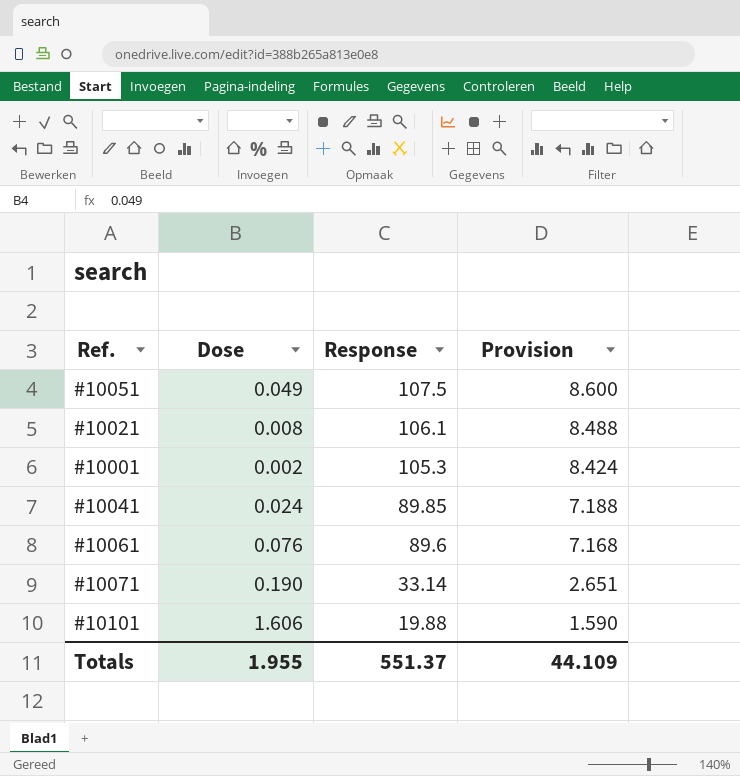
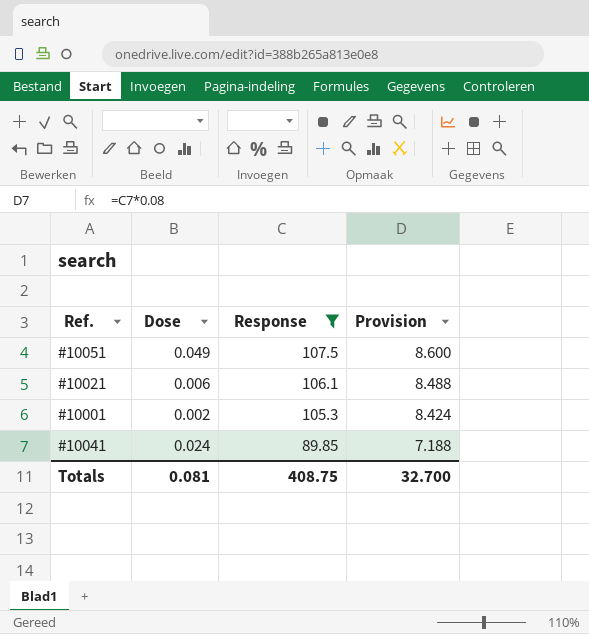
filter: none -> Response >= 89.85
#10021 | Dose: 0.008 -> 0.006
Totals | Dose: 1.955 -> 0.081
Totals | Response: 551.37 -> 408.75
Totals | Provision: 44.109 -> 32.700

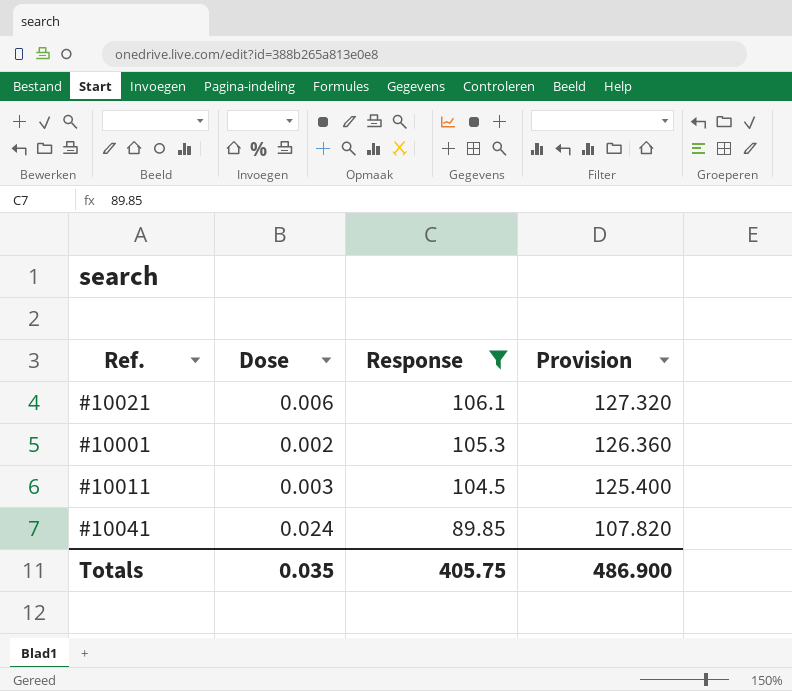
column Provision | formula: [Response] * 0.08 -> [Response] * 1.2
row #10051: 0.049 | 107.5 | 8.600 -> none
row #10011: none -> 0.003 | 104.5 | 125.400
Totals | Dose: 0.081 -> 0.035
Totals | Response: 408.75 -> 405.75
Totals | Provision: 32.700 -> 486.900

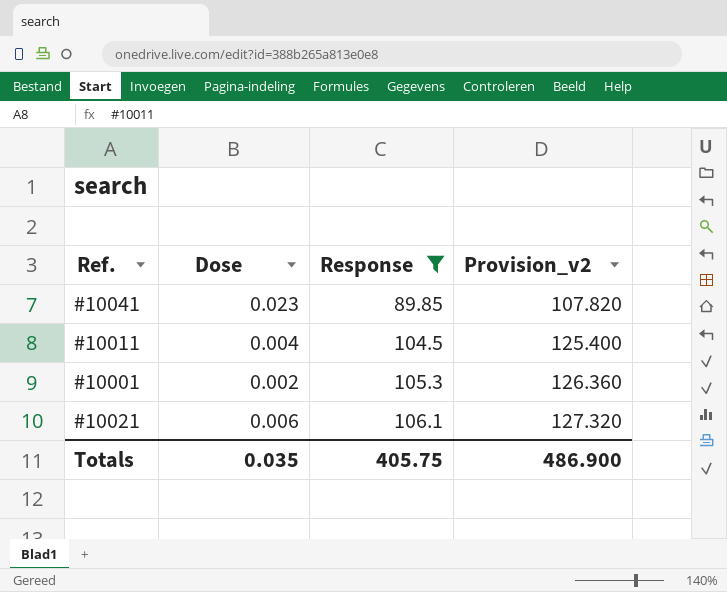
row order: Response descending -> Response ascending
column name: Provision -> Provision_v2
#10041 | Dose: 0.024 -> 0.023
#10011 | Dose: 0.003 -> 0.004

